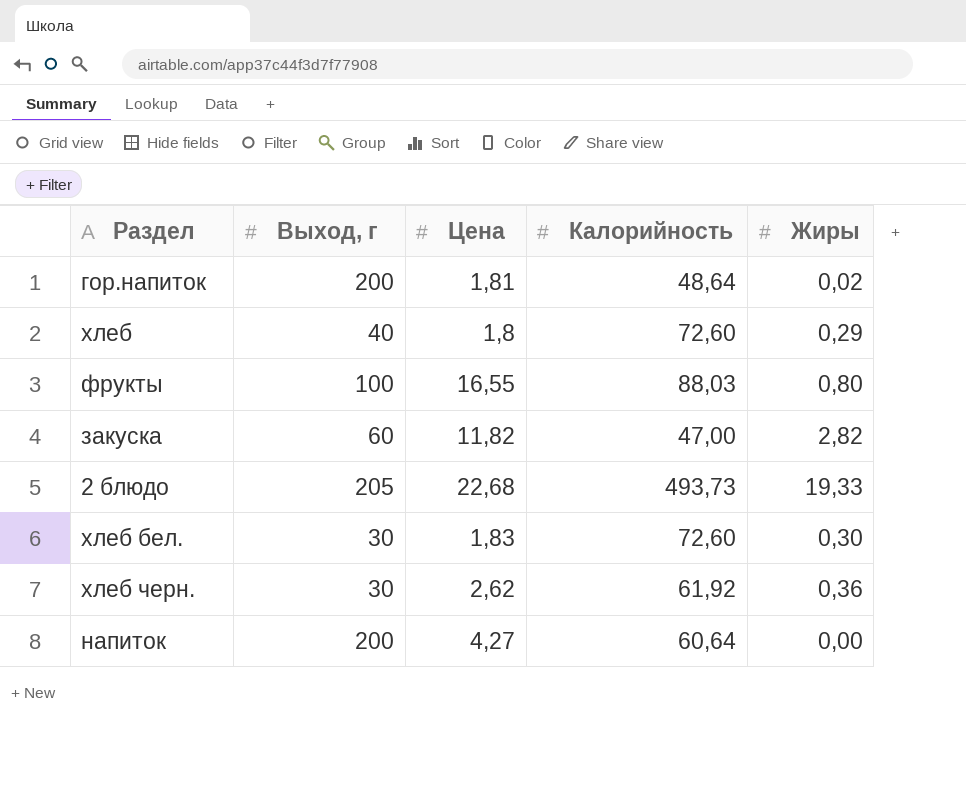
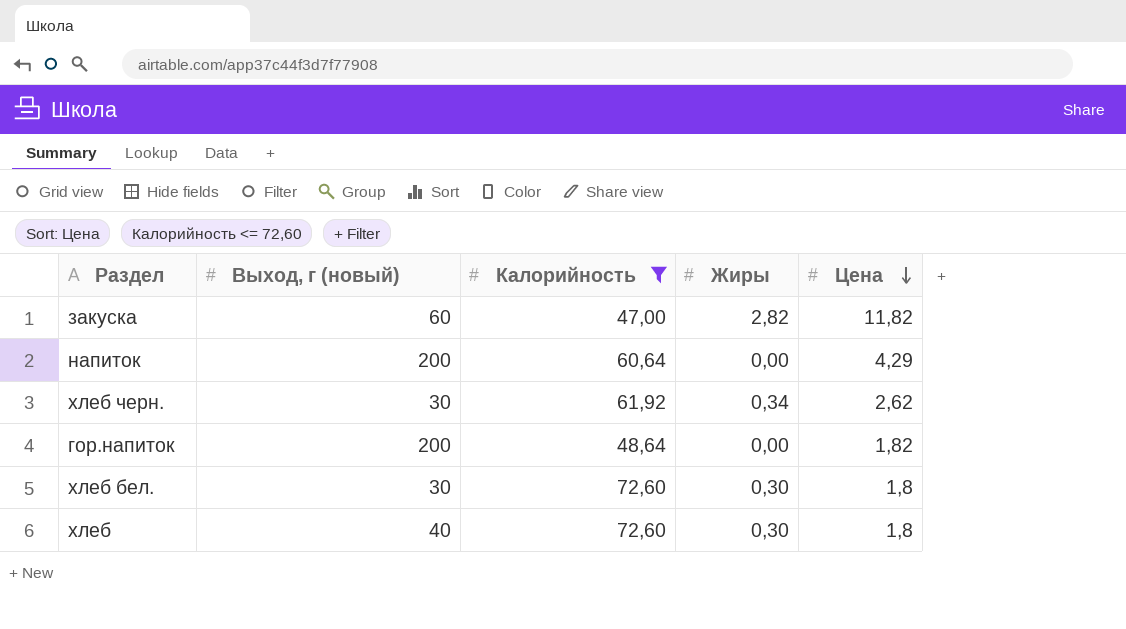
filter: none -> Калорийность <= 72,60
row order: none -> Цена descending
column name: Выход, г -> Выход, г (новый)
column Цена | position: 3 -> 5
напиток | Цена: 4,27 -> 4,29
хлеб черн. | Жиры: 0,36 -> 0,34
гор.напиток | Жиры: 0,02 -> 0,00
гор.напиток | Цена: 1,81 -> 1,82
хлеб бел. | Цена: 1,83 -> 1,8
хлеб | Жиры: 0,29 -> 0,30

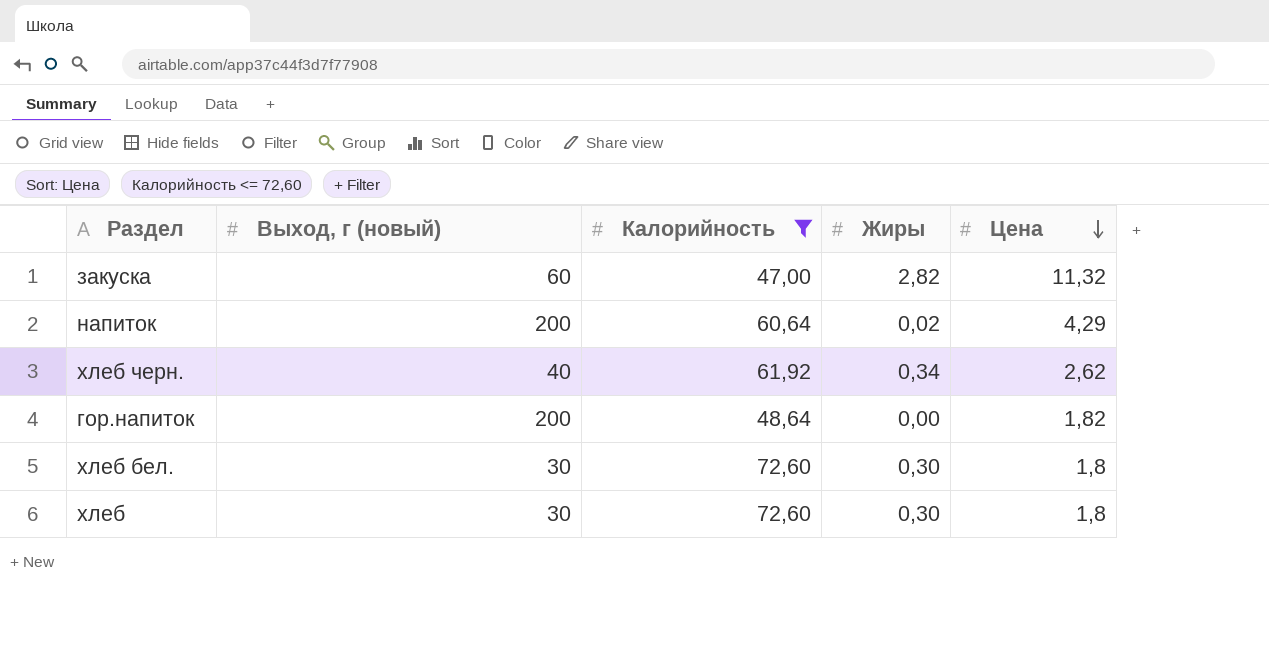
закуска | Цена: 11,82 -> 11,32
напиток | Жиры: 0,00 -> 0,02
хлеб черн. | Выход, г (новый): 30 -> 40
хлеб | Выход, г (новый): 40 -> 30

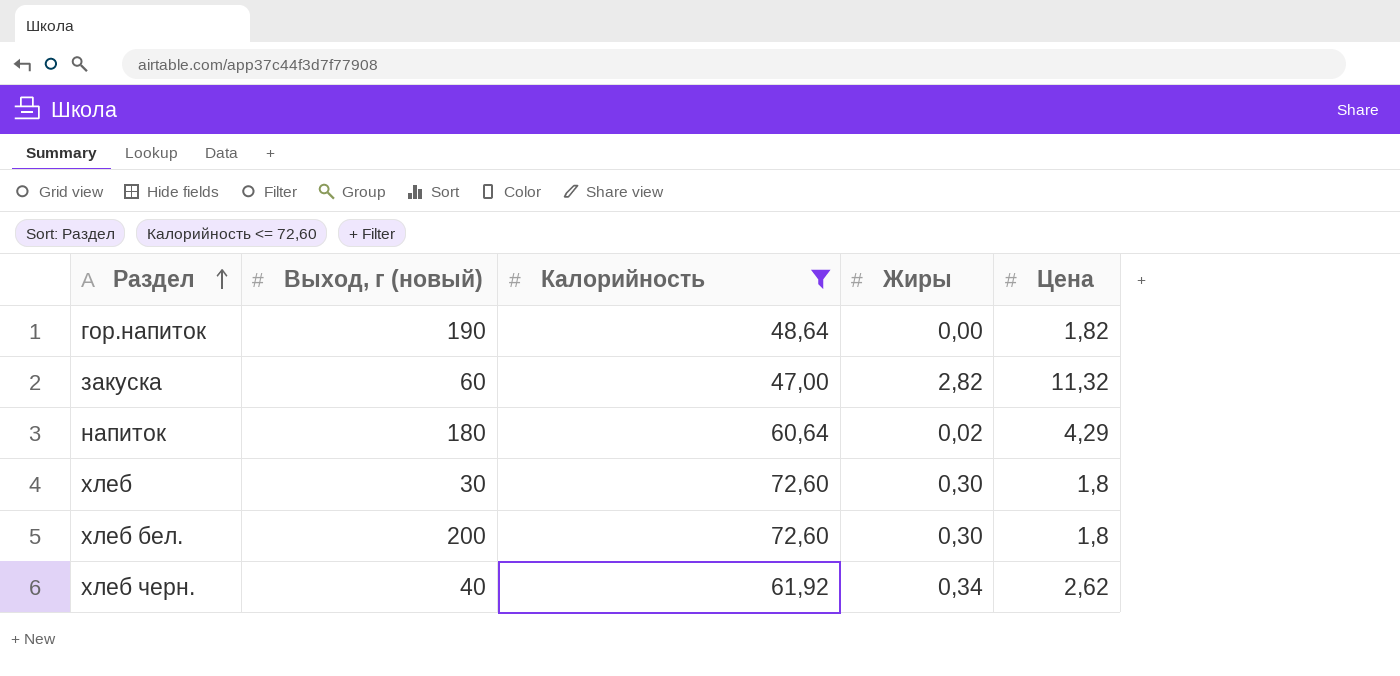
row order: Цена descending -> Раздел ascending
гор.напиток | Выход, г (новый): 200 -> 190
напиток | Выход, г (новый): 200 -> 180
хлеб бел. | Выход, г (новый): 30 -> 200

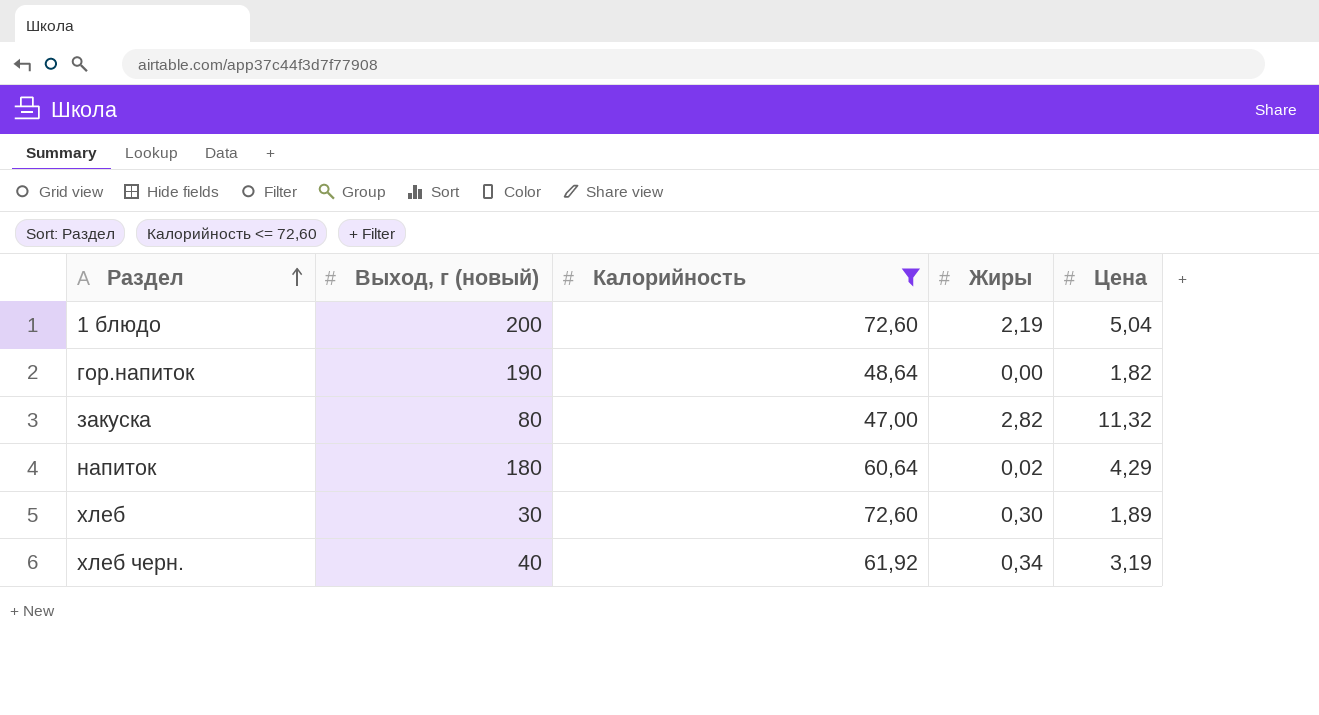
row хлеб бел.: 200 | 72,60 | 0,30 | 1,8 -> none
row 1 блюдо: none -> 200 | 72,60 | 2,19 | 5,04
закуска | Выход, г (новый): 60 -> 80
хлеб | Цена: 1,8 -> 1,89
хлеб черн. | Цена: 2,62 -> 3,19

